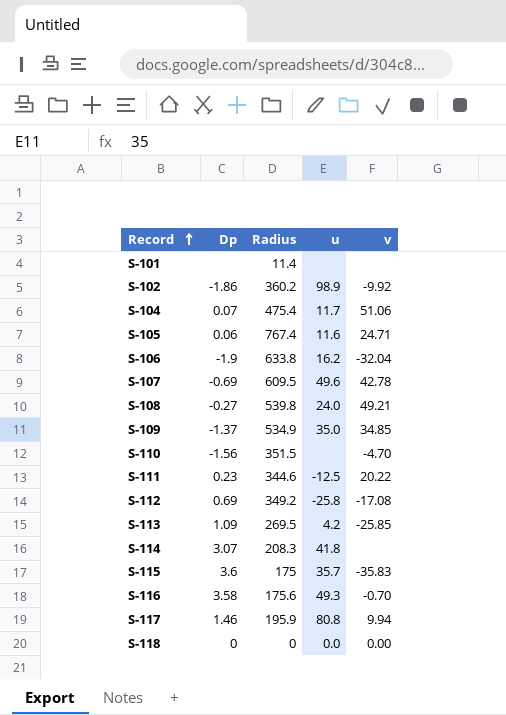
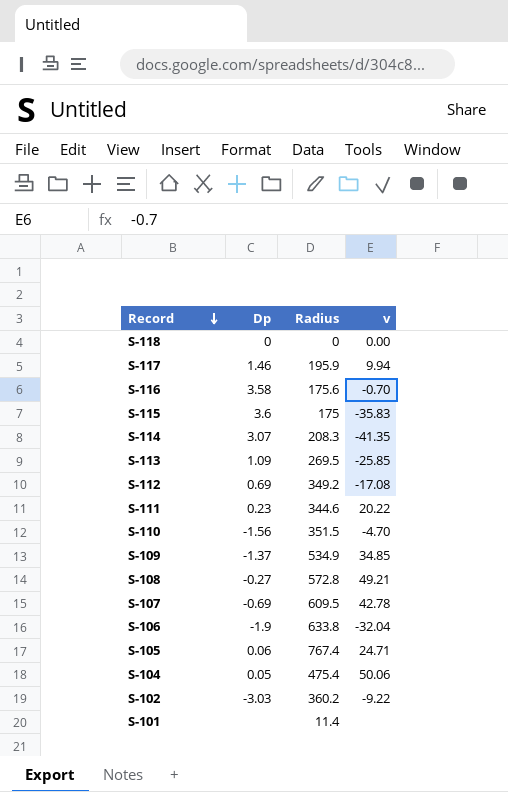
row order: Record ascending -> Record descending
column u | position: 4 -> none
S-114 | v: none -> -41.35
S-108 | Radius: 539.8 -> 572.8
S-104 | Dp: 0.07 -> 0.05
S-104 | v: 51.06 -> 50.06
S-102 | Dp: -1.86 -> -3.03
S-102 | v: -9.92 -> -9.22

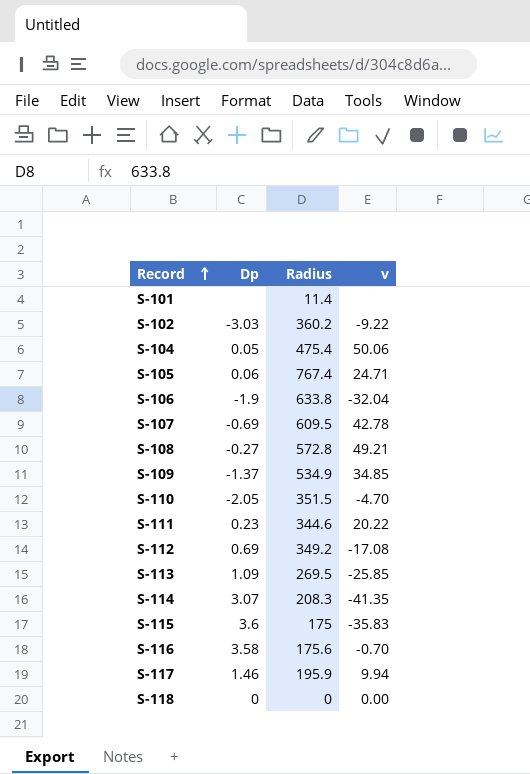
row order: Record descending -> Record ascending
S-110 | Dp: -1.56 -> -2.05

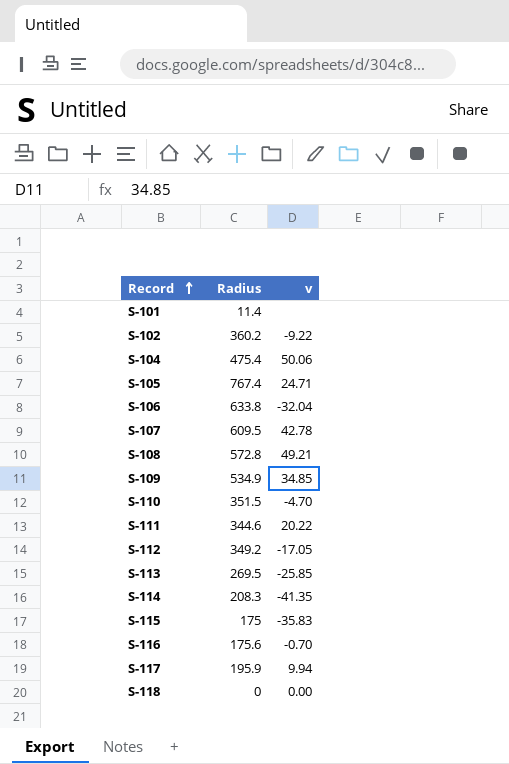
column Dp | position: 2 -> none
S-112 | v: -17.08 -> -17.05

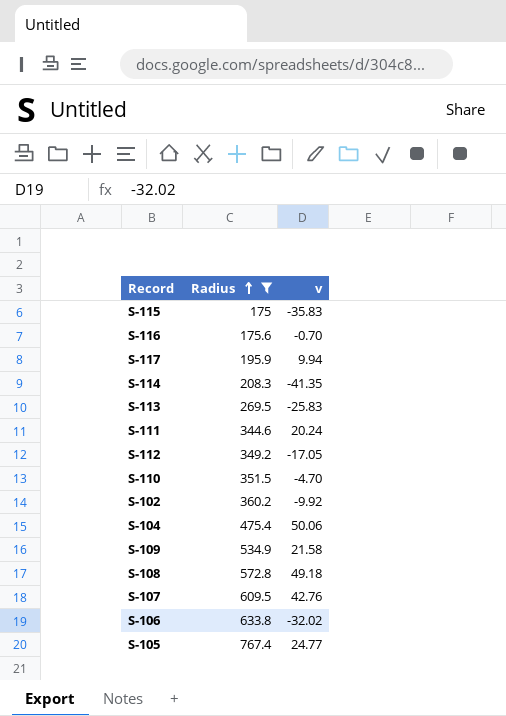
filter: none -> Radius >= 175
row order: Record ascending -> Radius ascending
S-113 | v: -25.85 -> -25.83
S-111 | v: 20.22 -> 20.24
S-102 | v: -9.22 -> -9.92
S-109 | v: 34.85 -> 21.58
S-108 | v: 49.21 -> 49.18
S-107 | v: 42.78 -> 42.76
S-106 | v: -32.04 -> -32.02
S-105 | v: 24.71 -> 24.77

